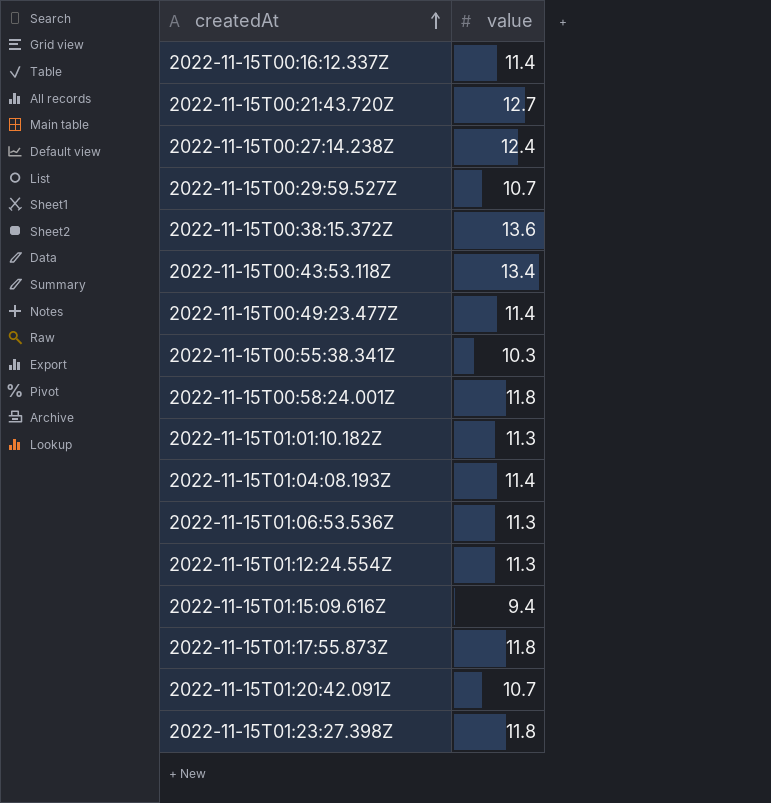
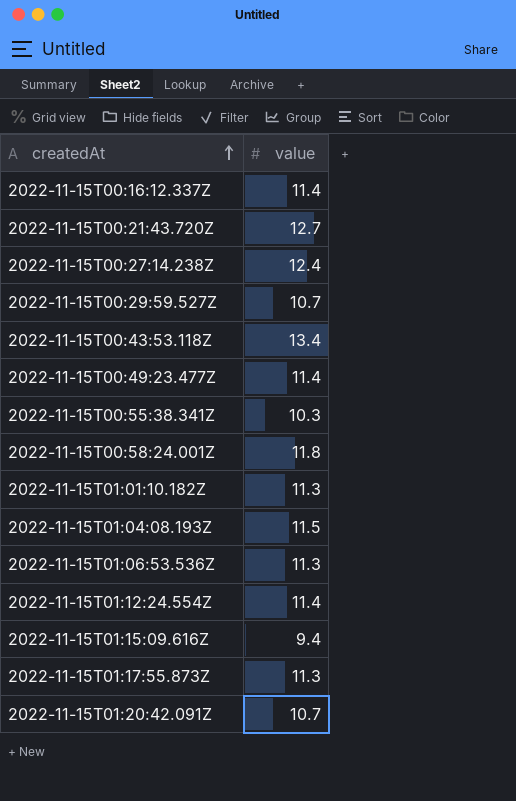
row 2022-11-15T00:38:15.372Z: 13.6 -> none
row 2022-11-15T01:23:27.398Z: 11.8 -> none
2022-11-15T01:04:08.193Z | value: 11.4 -> 11.5
2022-11-15T01:12:24.554Z | value: 11.3 -> 11.4
2022-11-15T01:17:55.873Z | value: 11.8 -> 11.3

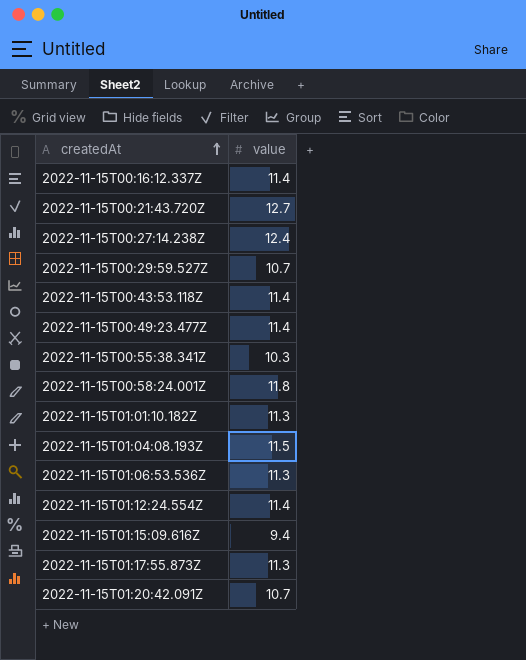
2022-11-15T00:43:53.118Z | value: 13.4 -> 11.4

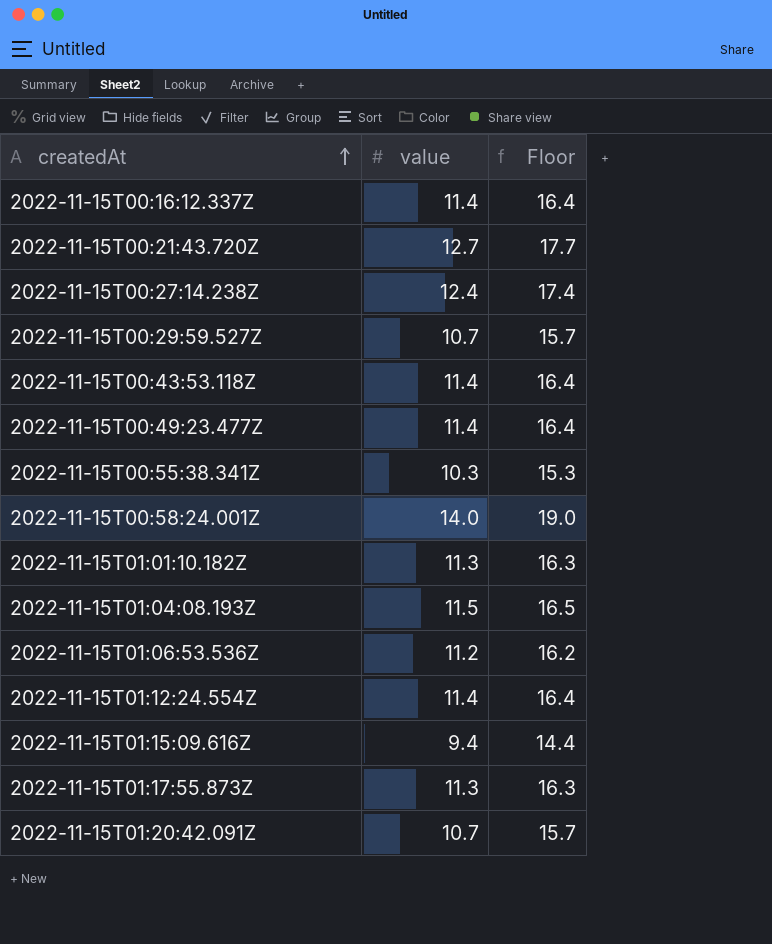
column Floor | formula: none -> [value] + 5
2022-11-15T00:58:24.001Z | value: 11.8 -> 14.0
2022-11-15T01:06:53.536Z | value: 11.3 -> 11.2

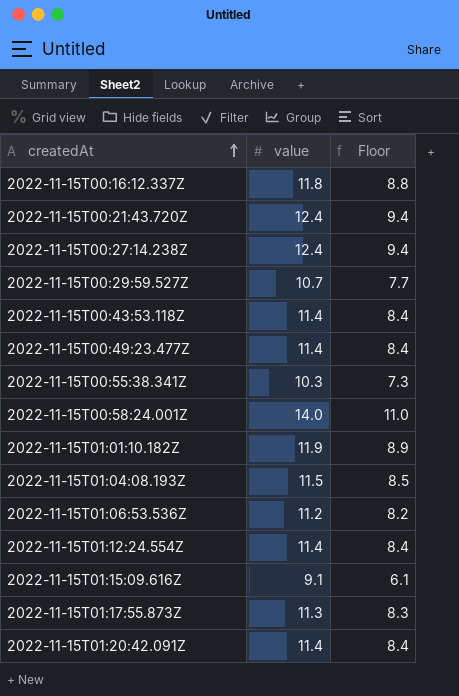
column Floor | formula: [value] + 5 -> [value] - 3
2022-11-15T00:16:12.337Z | value: 11.4 -> 11.8
2022-11-15T00:21:43.720Z | value: 12.7 -> 12.4
2022-11-15T01:01:10.182Z | value: 11.3 -> 11.9
2022-11-15T01:15:09.616Z | value: 9.4 -> 9.1
2022-11-15T01:20:42.091Z | value: 10.7 -> 11.4

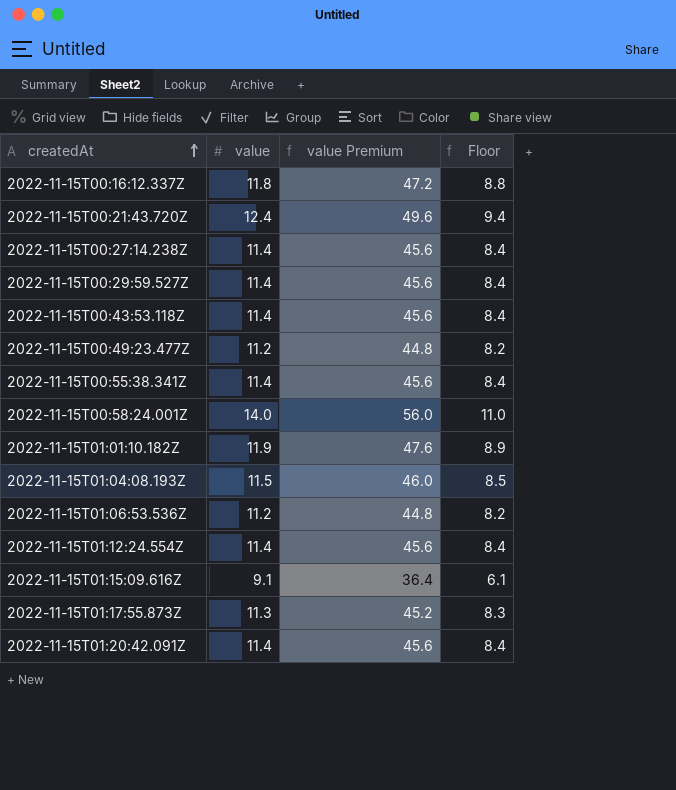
column value Premium | formula: none -> [value] * 4
2022-11-15T00:27:14.238Z | value: 12.4 -> 11.4
2022-11-15T00:27:14.238Z | Floor: 9.4 -> 8.4
2022-11-15T00:29:59.527Z | value: 10.7 -> 11.4
2022-11-15T00:29:59.527Z | Floor: 7.7 -> 8.4
2022-11-15T00:49:23.477Z | value: 11.4 -> 11.2
2022-11-15T00:49:23.477Z | Floor: 8.4 -> 8.2
2022-11-15T00:55:38.341Z | value: 10.3 -> 11.4
2022-11-15T00:55:38.341Z | Floor: 7.3 -> 8.4

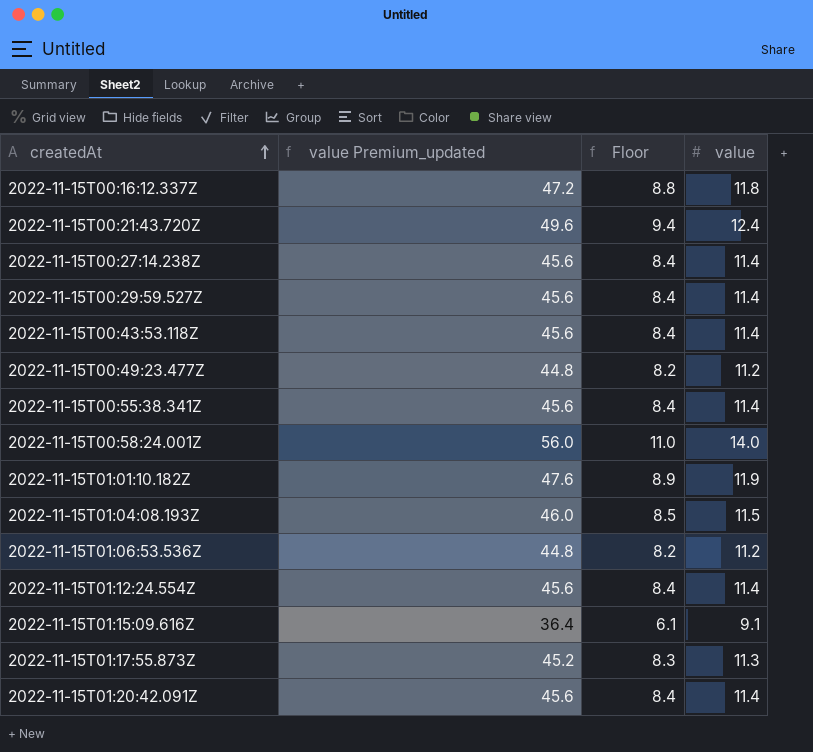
column name: value Premium -> value Premium_updated
column value | position: 2 -> 4

